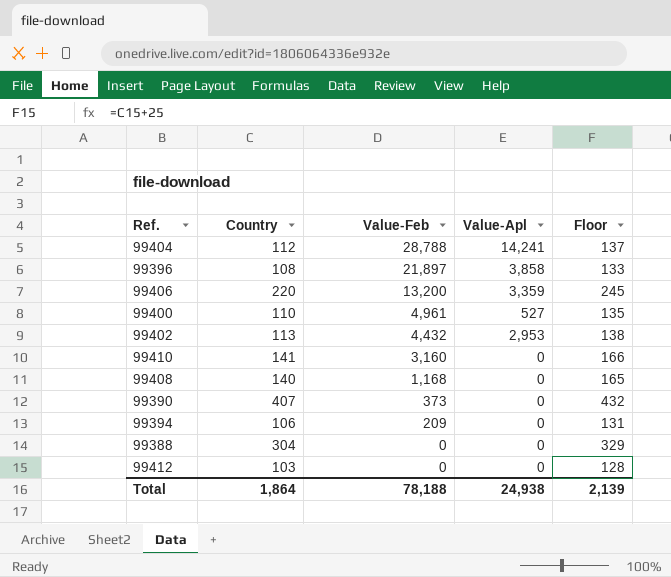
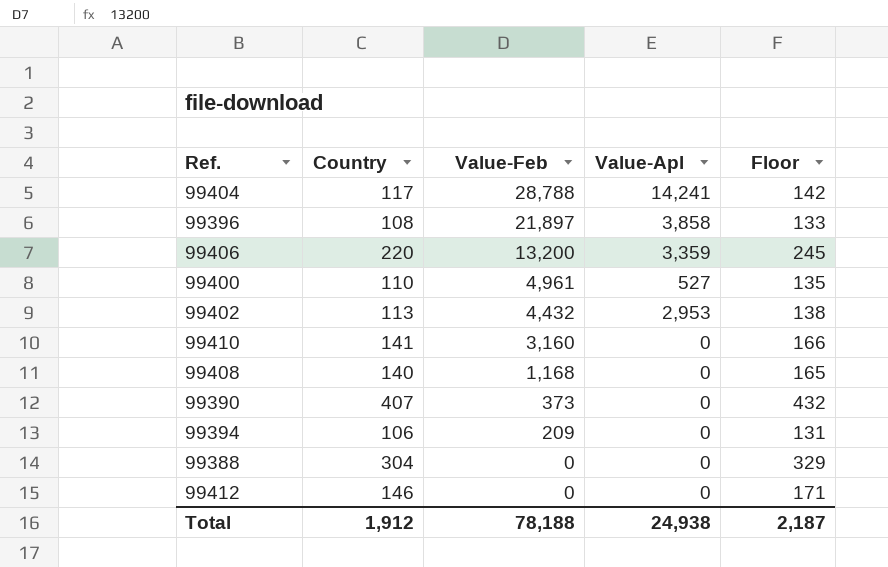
99404 | Country: 112 -> 117
99404 | Floor: 137 -> 142
99412 | Country: 103 -> 146
99412 | Floor: 128 -> 171
Total | Country: 1,864 -> 1,912
Total | Floor: 2,139 -> 2,187

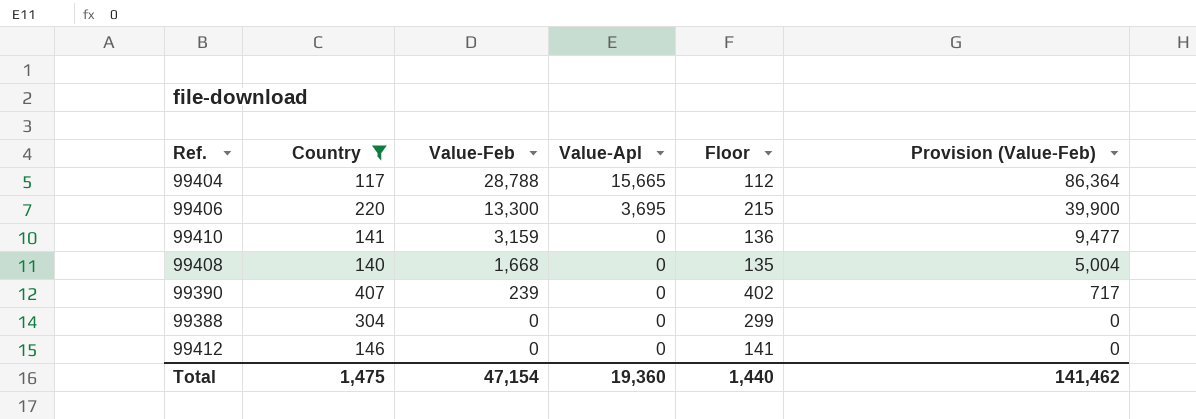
filter: none -> Country >= 117
column Floor | formula: [Country] + 25 -> [Country] - 5
column Provision (Value-Feb) | formula: none -> [Value-Feb] * 3
99404 | Value-Apl: 14,241 -> 15,665
99406 | Value-Feb: 13,200 -> 13,300
99406 | Value-Apl: 3,359 -> 3,695
99410 | Value-Feb: 3,160 -> 3,159
99408 | Value-Feb: 1,168 -> 1,668
99390 | Value-Feb: 373 -> 239
Total | Country: 1,912 -> 1,475
Total | Value-Feb: 78,188 -> 47,154
Total | Value-Apl: 24,938 -> 19,360
Total | Floor: 2,187 -> 1,440

